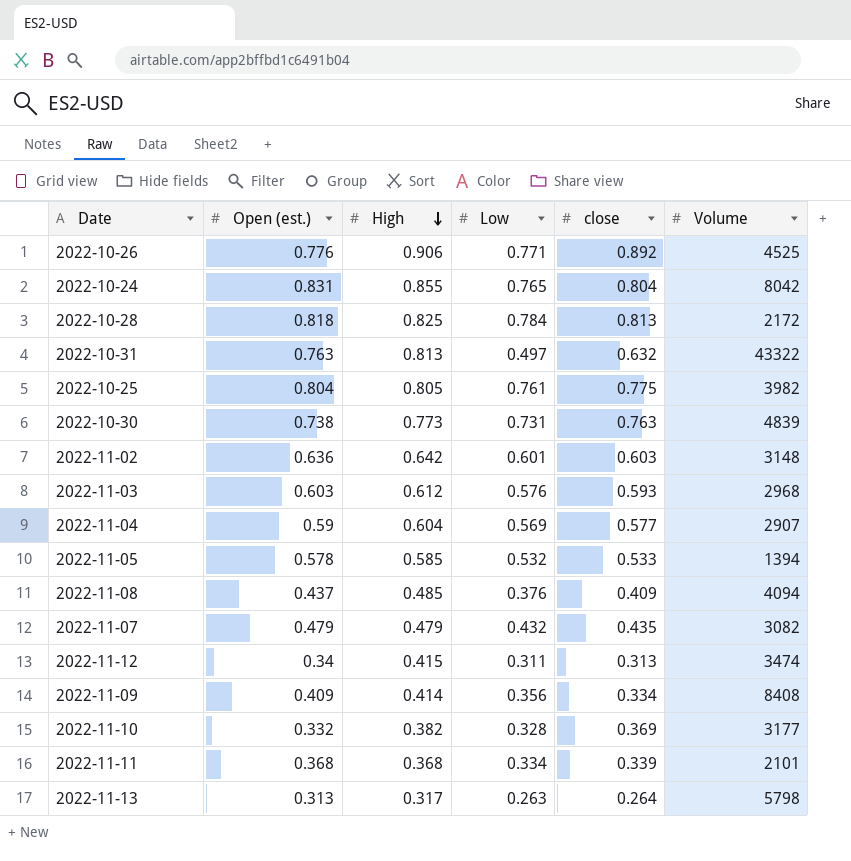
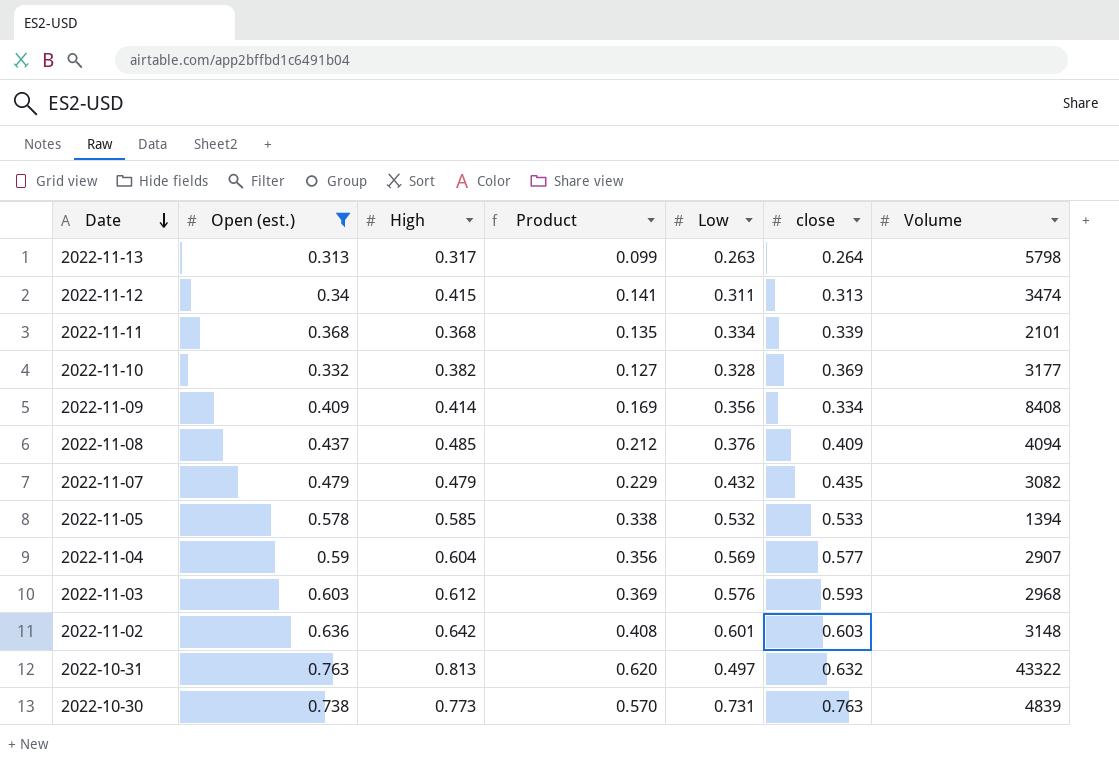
filter: none -> Open (est.) <= 0.763
row order: High descending -> Date descending
column Product | formula: none -> [Open (est.)] * [High]

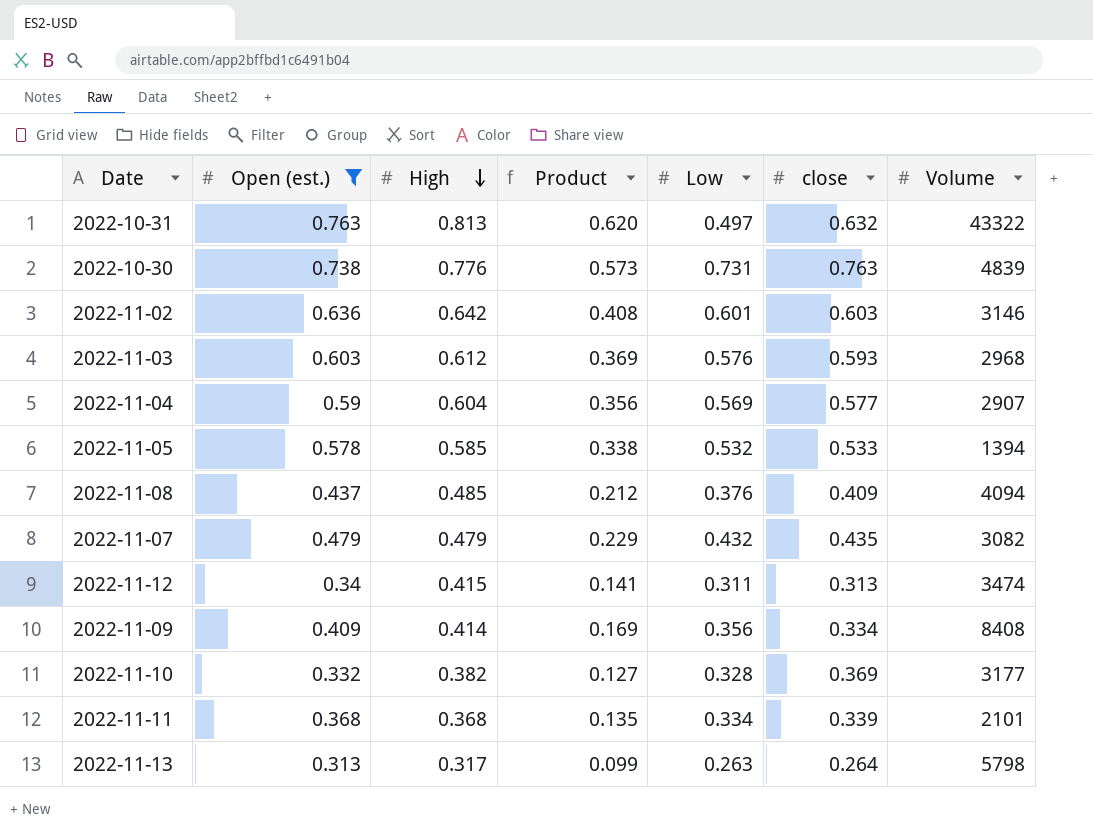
row order: Date descending -> High descending
2022-10-30 | High: 0.773 -> 0.776
2022-10-30 | Product: 0.570 -> 0.573
2022-11-02 | Volume: 3148 -> 3146

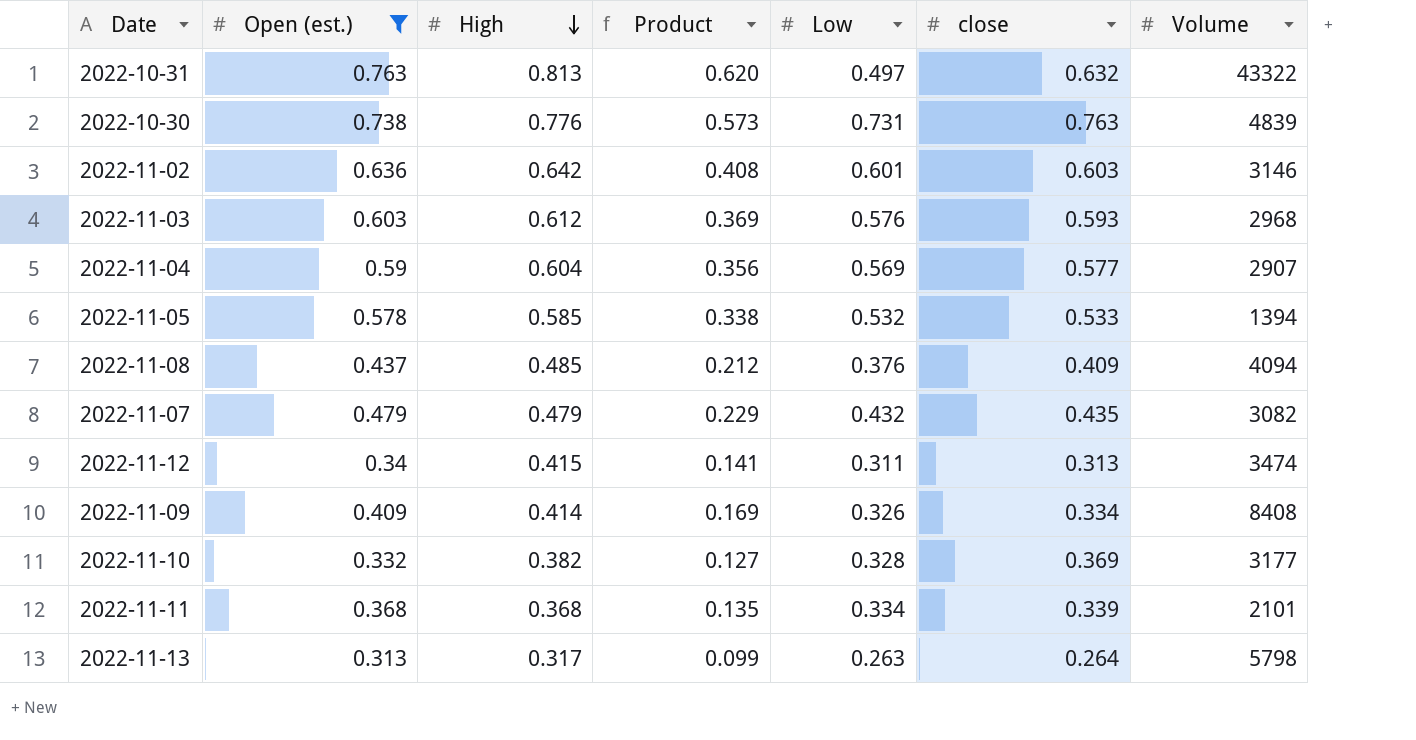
2022-11-09 | Low: 0.356 -> 0.326

